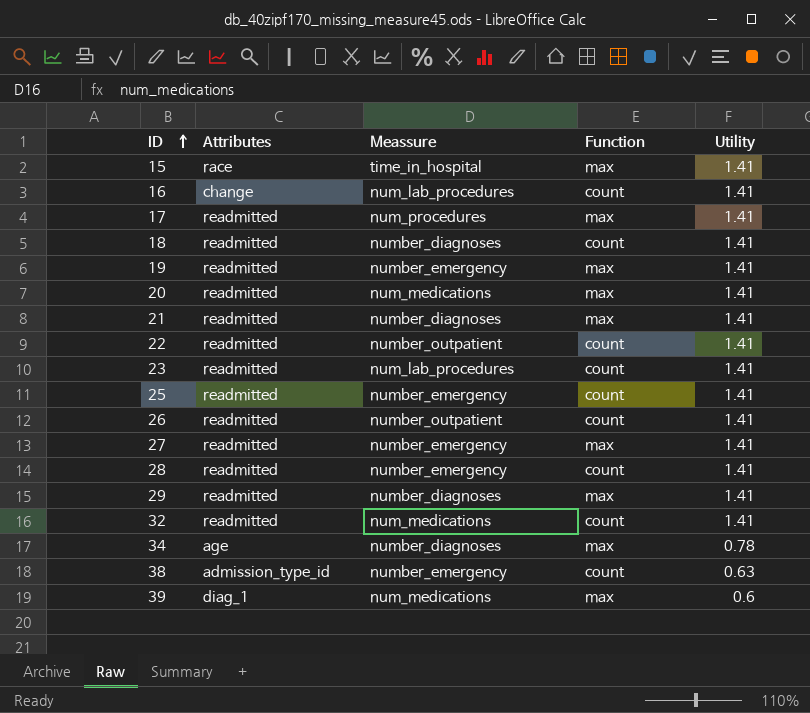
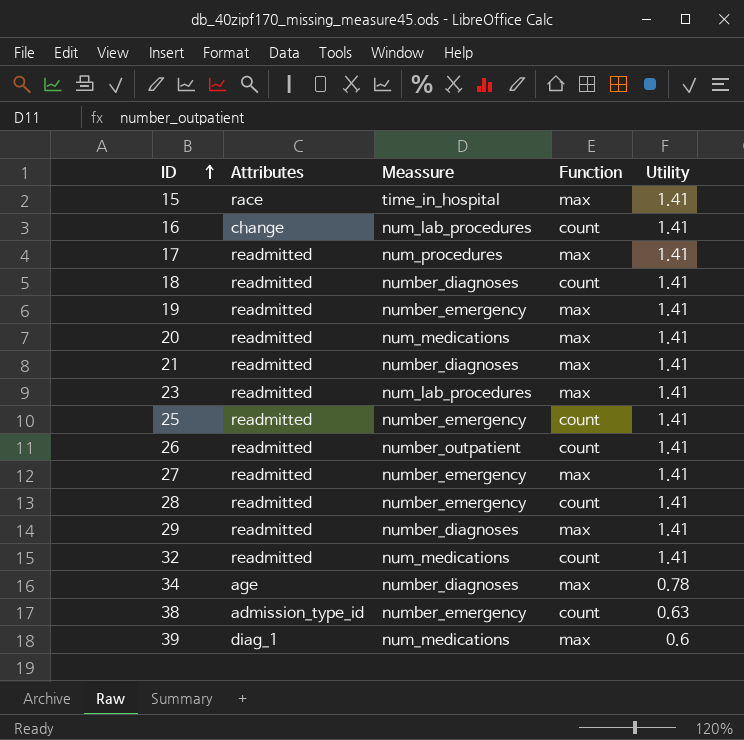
row 22: readmitted | number_outpatient | count | 1.41 -> none
23 | Function: count -> max

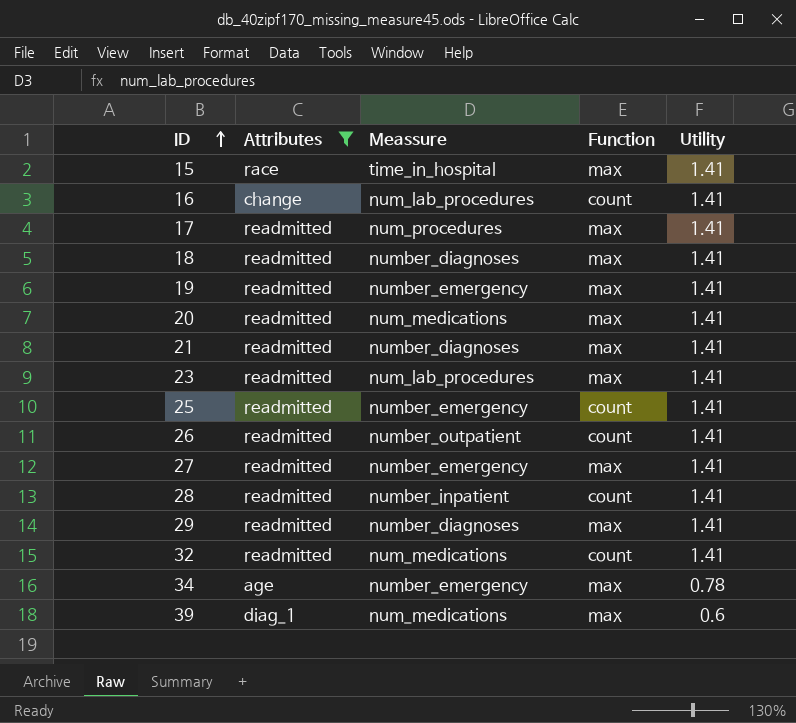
filter: none -> Attributes != admission_type_id
18 | Function: count -> max
28 | Meassure: number_emergency -> number_inpatient
34 | Meassure: number_diagnoses -> number_emergency

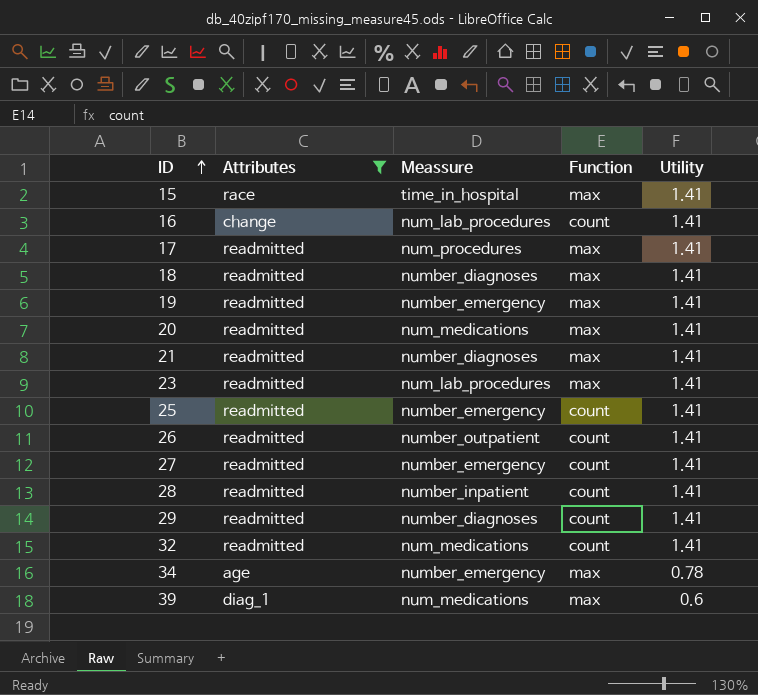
27 | Function: max -> count
29 | Function: max -> count

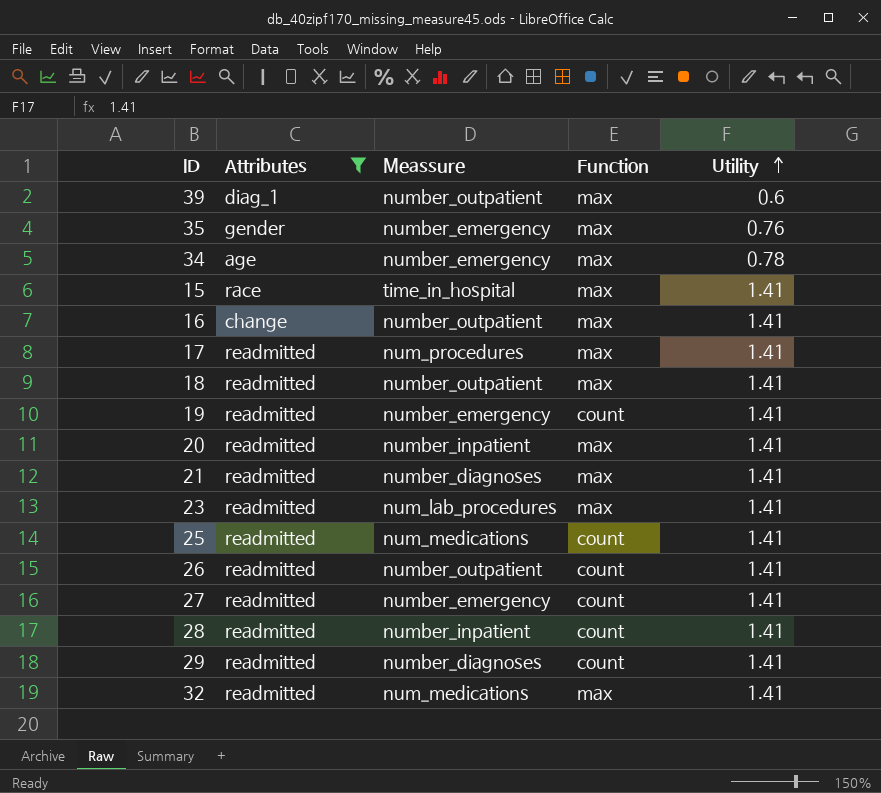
row order: ID ascending -> Utility ascending
39 | Meassure: num_medications -> number_outpatient
row 35: none -> gender | number_emergency | max | 0.76
16 | Meassure: num_lab_procedures -> number_outpatient
16 | Function: count -> max
18 | Meassure: number_diagnoses -> number_outpatient
19 | Function: max -> count
20 | Meassure: num_medications -> number_inpatient
25 | Meassure: number_emergency -> num_medications
32 | Function: count -> max

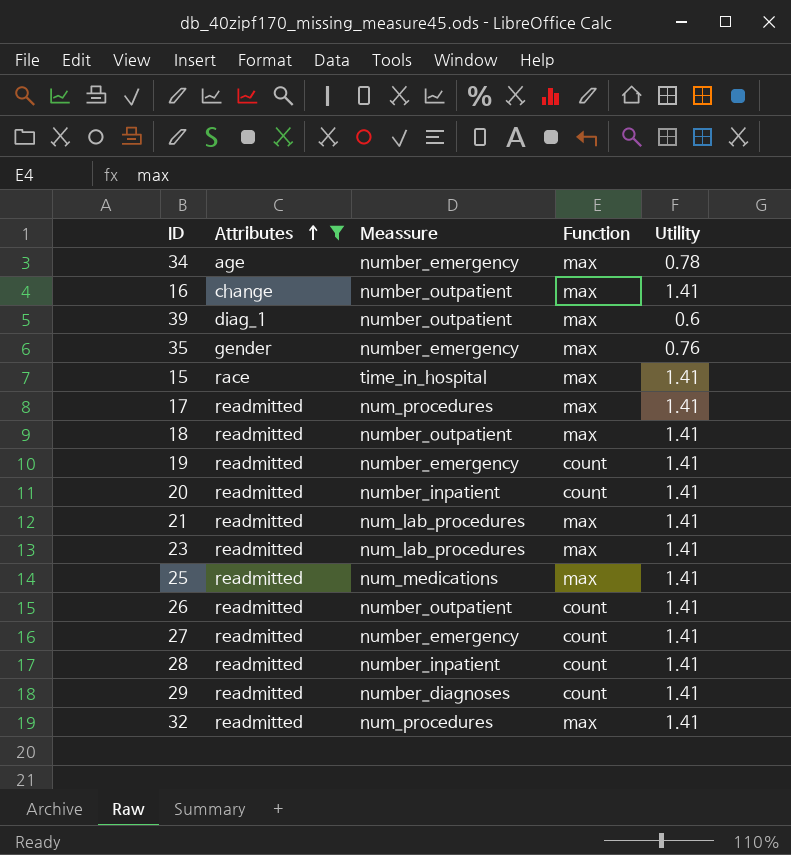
row order: Utility ascending -> Attributes ascending
20 | Function: max -> count
21 | Meassure: number_diagnoses -> num_lab_procedures
25 | Function: count -> max
32 | Meassure: num_medications -> num_procedures

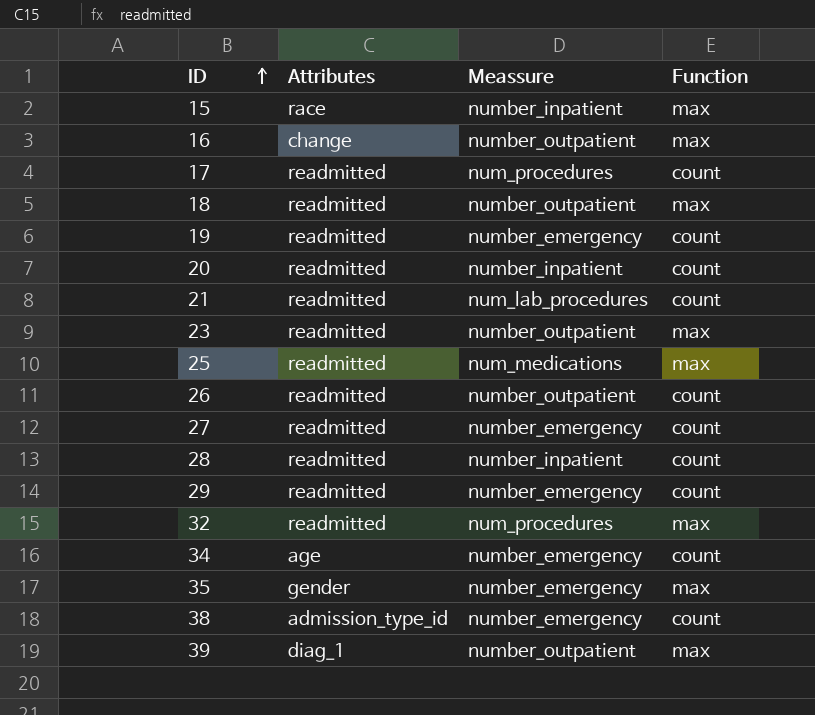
filter: Attributes != admission_type_id -> none
row order: Attributes ascending -> ID ascending
column Utility | position: 5 -> none
15 | Meassure: time_in_hospital -> number_inpatient
17 | Function: max -> count
21 | Function: max -> count
23 | Meassure: num_lab_procedures -> number_outpatient
29 | Meassure: number_diagnoses -> number_emergency
34 | Function: max -> count

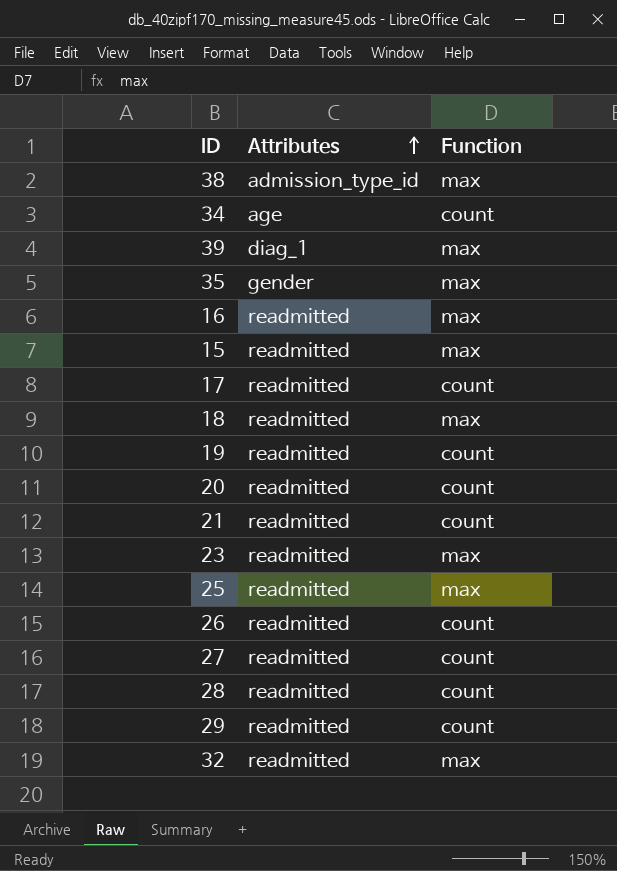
row order: ID ascending -> Attributes ascending
column Meassure | position: 3 -> none
38 | Function: count -> max
16 | Attributes: change -> readmitted
15 | Attributes: race -> readmitted

